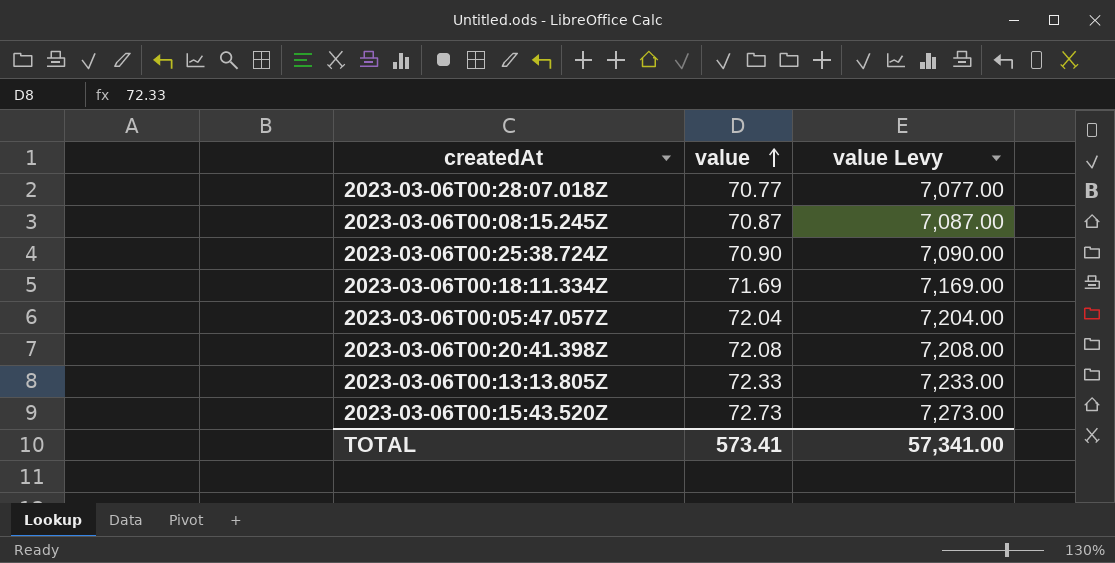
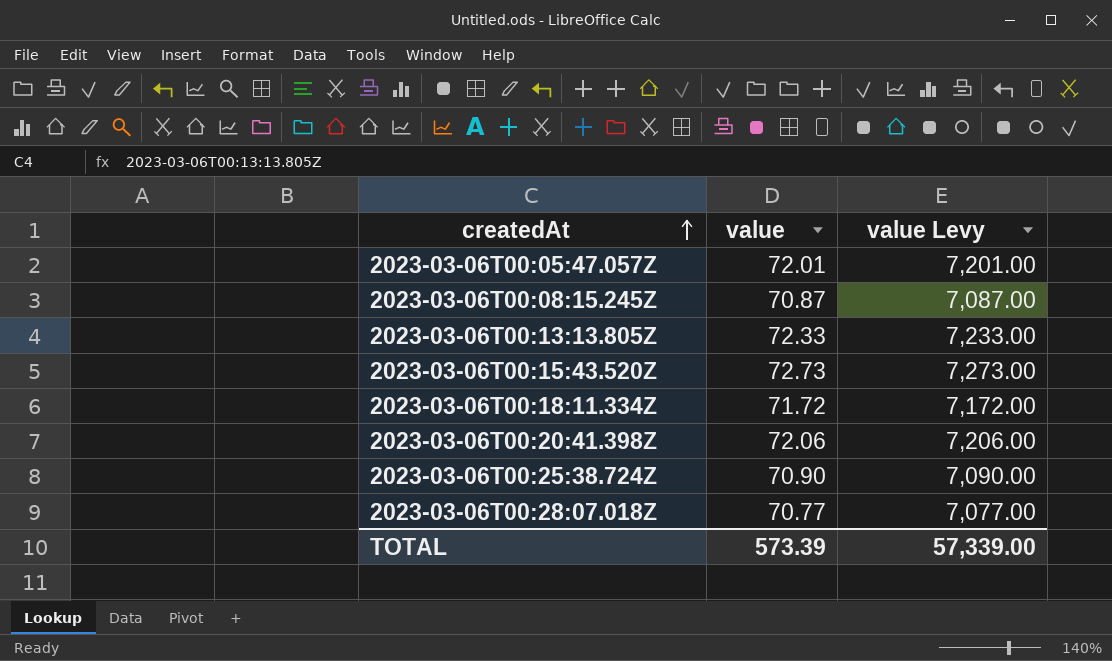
row order: value ascending -> createdAt ascending
2023-03-06T00:05:47.057Z | value: 72.04 -> 72.01
2023-03-06T00:05:47.057Z | value Levy: 7,204.00 -> 7,201.00
2023-03-06T00:18:11.334Z | value: 71.69 -> 71.72
2023-03-06T00:18:11.334Z | value Levy: 7,169.00 -> 7,172.00
2023-03-06T00:20:41.398Z | value: 72.08 -> 72.06
2023-03-06T00:20:41.398Z | value Levy: 7,208.00 -> 7,206.00
TOTAL | value: 573.41 -> 573.39
TOTAL | value Levy: 57,341.00 -> 57,339.00

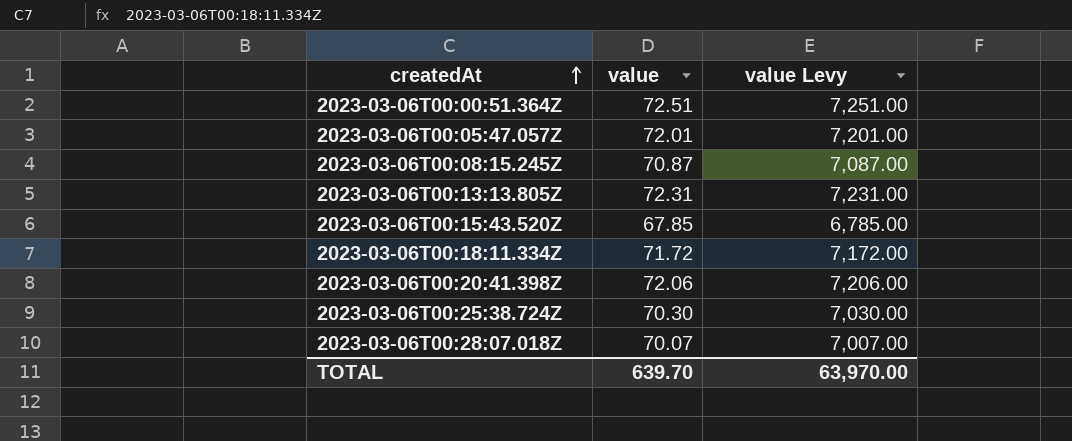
row 2023-03-06T00:00:51.364Z: none -> 72.51 | 7,251.00
2023-03-06T00:13:13.805Z | value: 72.33 -> 72.31
2023-03-06T00:13:13.805Z | value Levy: 7,233.00 -> 7,231.00
2023-03-06T00:15:43.520Z | value: 72.73 -> 67.85
2023-03-06T00:15:43.520Z | value Levy: 7,273.00 -> 6,785.00
2023-03-06T00:25:38.724Z | value: 70.90 -> 70.30
2023-03-06T00:25:38.724Z | value Levy: 7,090.00 -> 7,030.00
2023-03-06T00:28:07.018Z | value: 70.77 -> 70.07
2023-03-06T00:28:07.018Z | value Levy: 7,077.00 -> 7,007.00
TOTAL | value: 573.39 -> 639.70
TOTAL | value Levy: 57,339.00 -> 63,970.00

